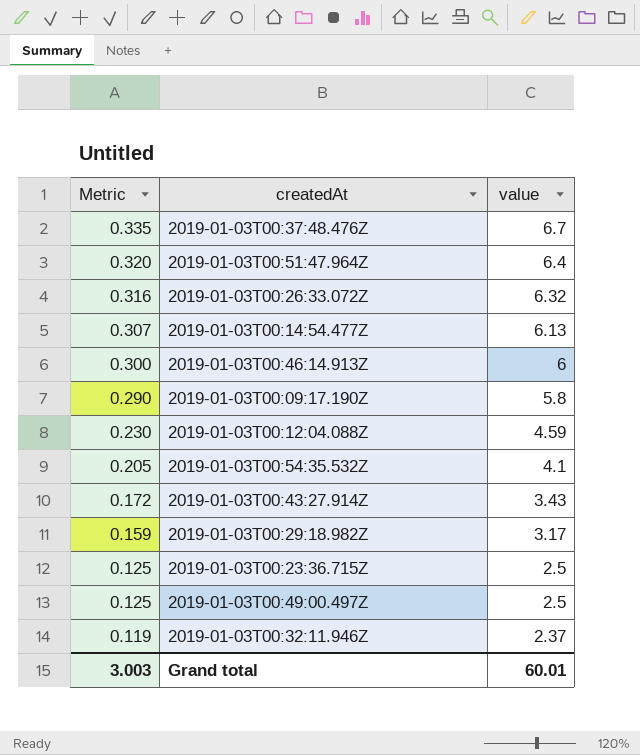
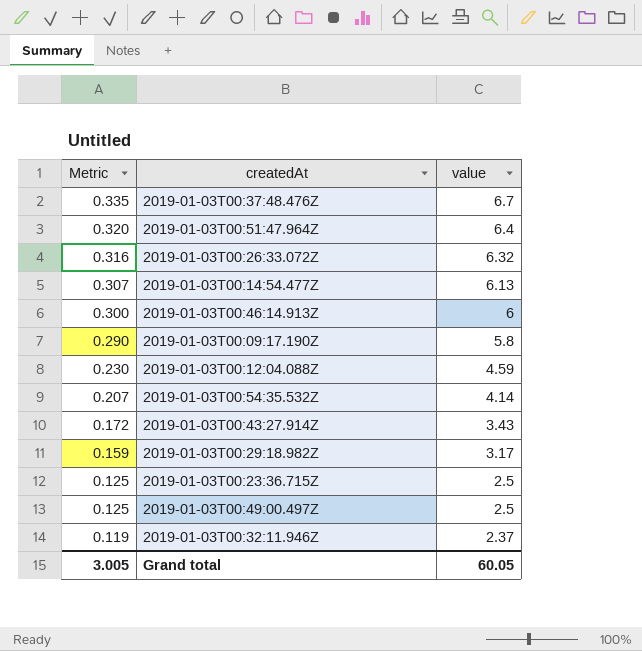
2019-01-03T00:54:35.532Z | Metric: 0.205 -> 0.207
2019-01-03T00:54:35.532Z | value: 4.1 -> 4.14
Grand total | Metric: 3.003 -> 3.005
Grand total | value: 60.01 -> 60.05

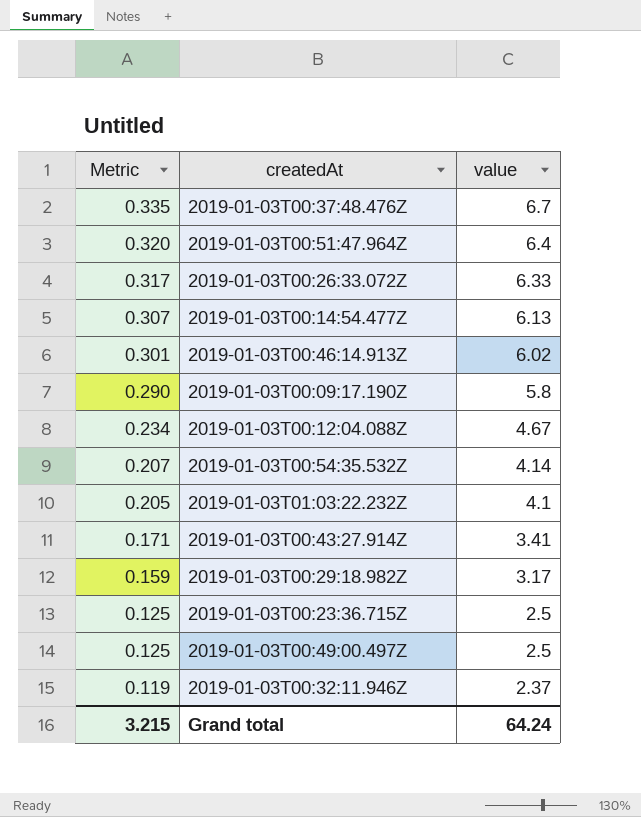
2019-01-03T00:26:33.072Z | Metric: 0.316 -> 0.317
2019-01-03T00:26:33.072Z | value: 6.32 -> 6.33
2019-01-03T00:46:14.913Z | Metric: 0.300 -> 0.301
2019-01-03T00:46:14.913Z | value: 6 -> 6.02
2019-01-03T00:12:04.088Z | Metric: 0.230 -> 0.234
2019-01-03T00:12:04.088Z | value: 4.59 -> 4.67
row 2019-01-03T01:03:22.232Z: none -> 0.205 | 4.1
2019-01-03T00:43:27.914Z | Metric: 0.172 -> 0.171
2019-01-03T00:43:27.914Z | value: 3.43 -> 3.41
Grand total | Metric: 3.005 -> 3.215
Grand total | value: 60.05 -> 64.24

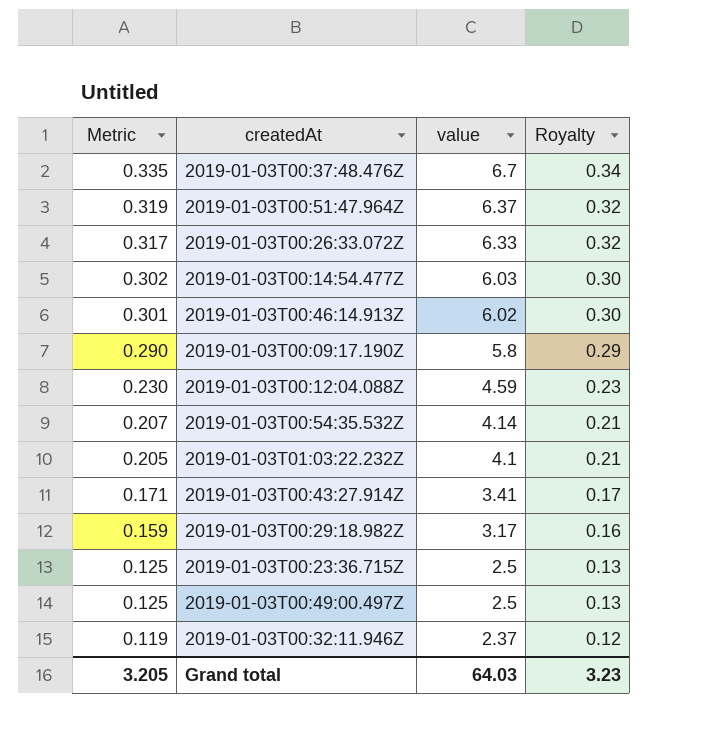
column Royalty | formula: none -> [value] * 0.05
2019-01-03T00:51:47.964Z | Metric: 0.320 -> 0.319
2019-01-03T00:51:47.964Z | value: 6.4 -> 6.37
2019-01-03T00:14:54.477Z | Metric: 0.307 -> 0.302
2019-01-03T00:14:54.477Z | value: 6.13 -> 6.03
2019-01-03T00:12:04.088Z | Metric: 0.234 -> 0.230
2019-01-03T00:12:04.088Z | value: 4.67 -> 4.59
Grand total | Metric: 3.215 -> 3.205
Grand total | value: 64.24 -> 64.03

